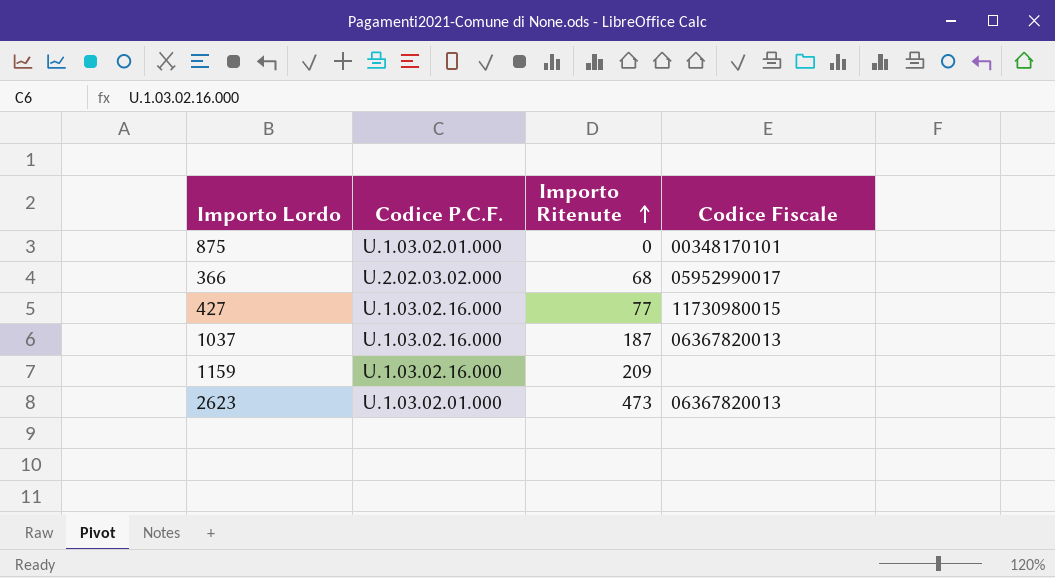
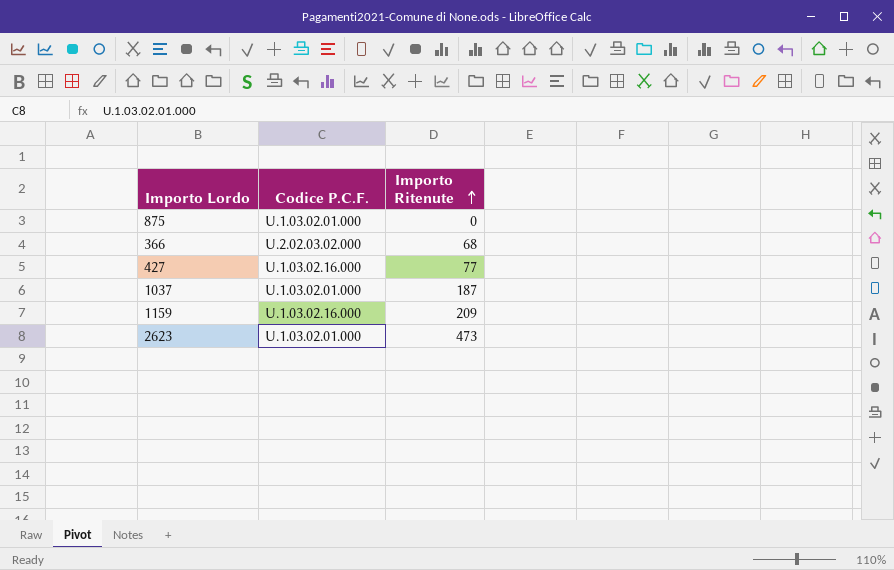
column Codice Fiscale | position: 4 -> none
1037 | Codice P.C.F.: U.1.03.02.16.000 -> U.1.03.02.01.000

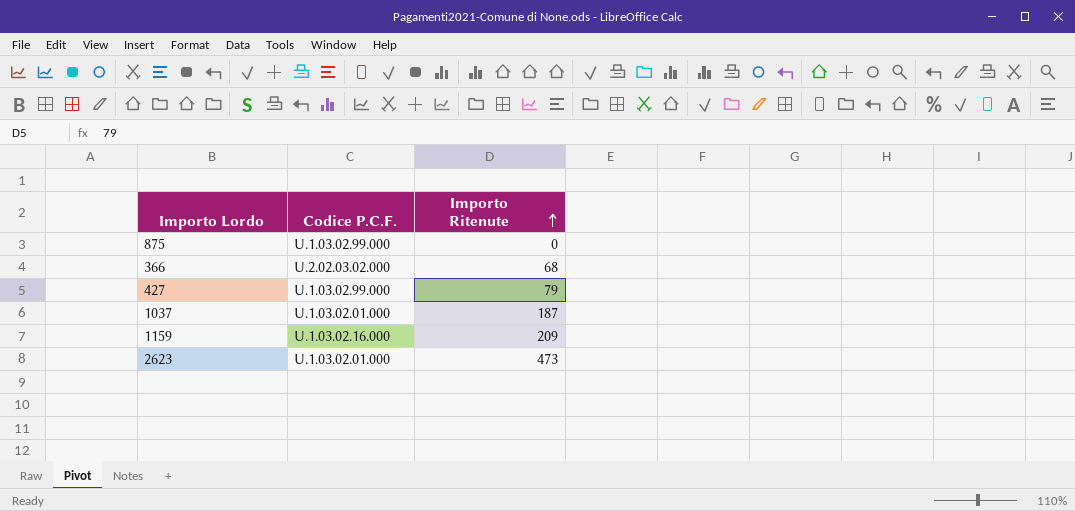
875 | Codice P.C.F.: U.1.03.02.01.000 -> U.1.03.02.99.000
427 | Codice P.C.F.: U.1.03.02.16.000 -> U.1.03.02.99.000
427 | Importo Ritenute: 77 -> 79

